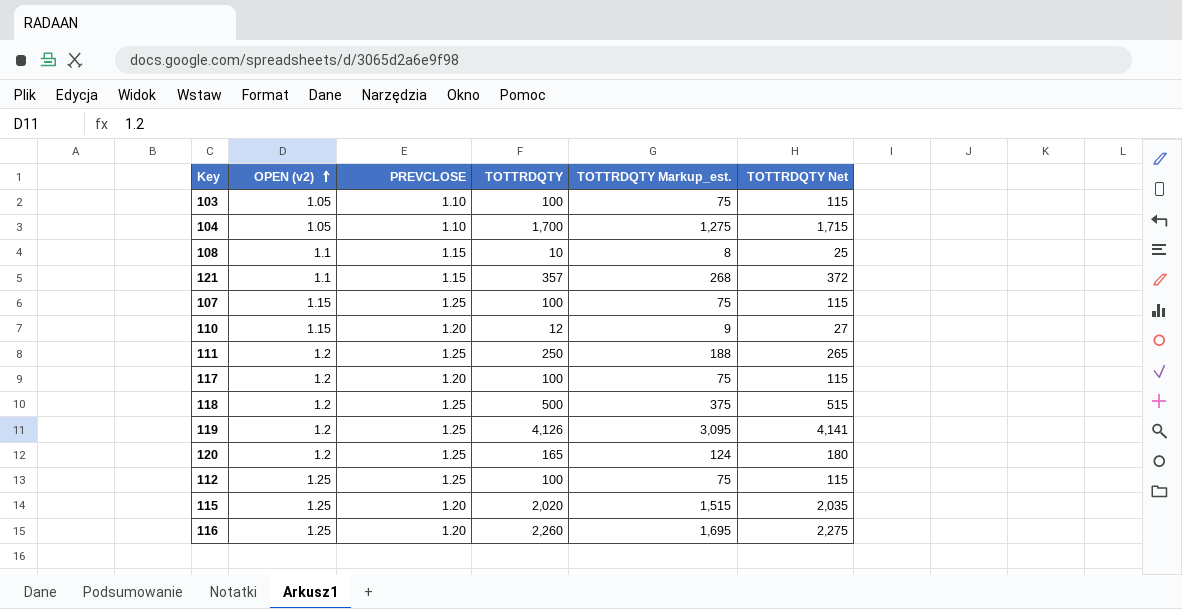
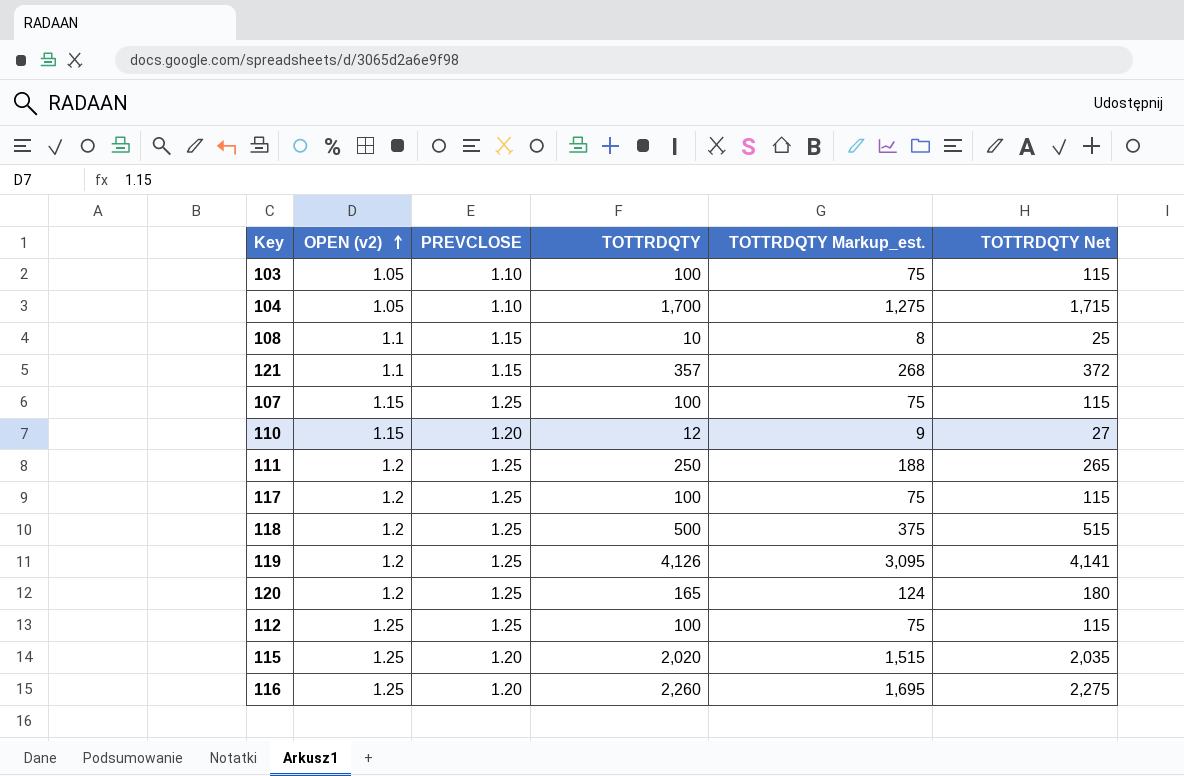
117 | PREVCLOSE: 1.20 -> 1.25

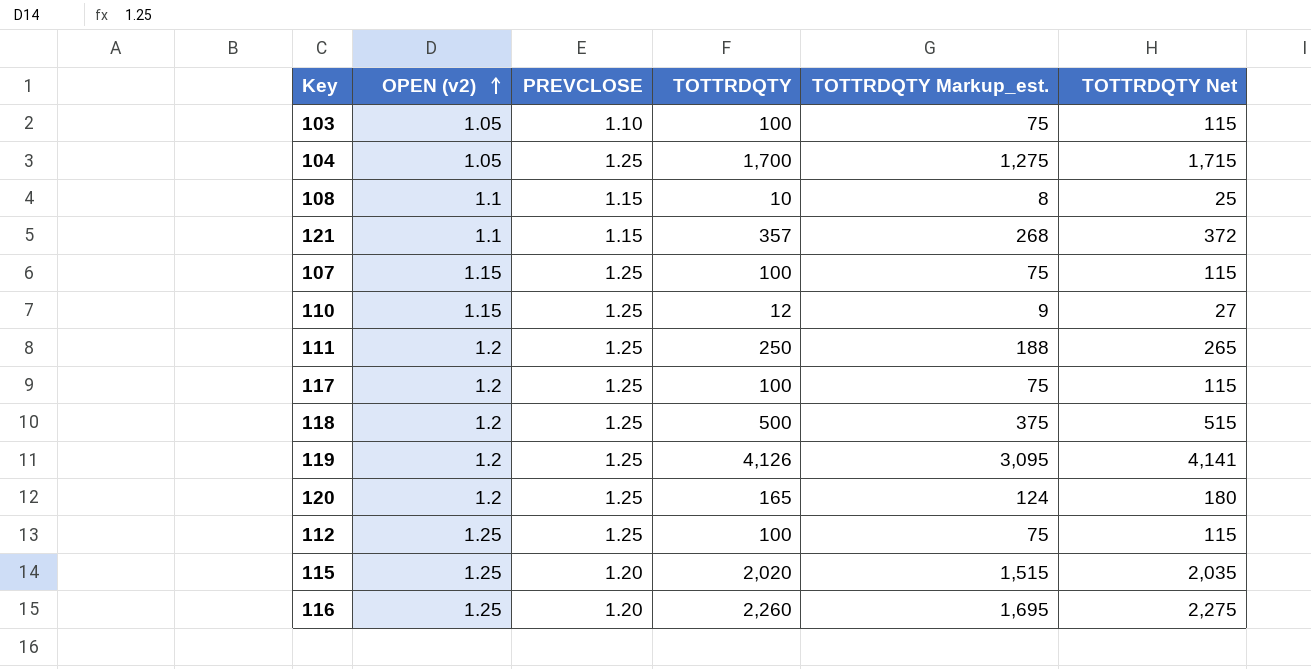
104 | PREVCLOSE: 1.10 -> 1.25
110 | PREVCLOSE: 1.20 -> 1.25

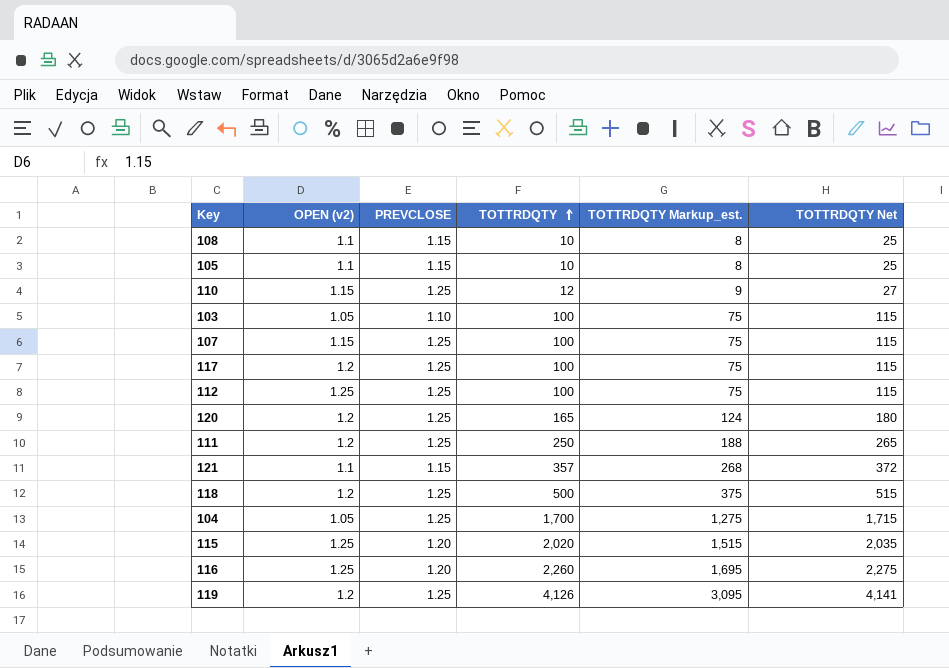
row order: OPEN (v2) ascending -> TOTTRDQTY ascending
row 105: none -> 1.1 | 1.15 | 10 | 8 | 25

